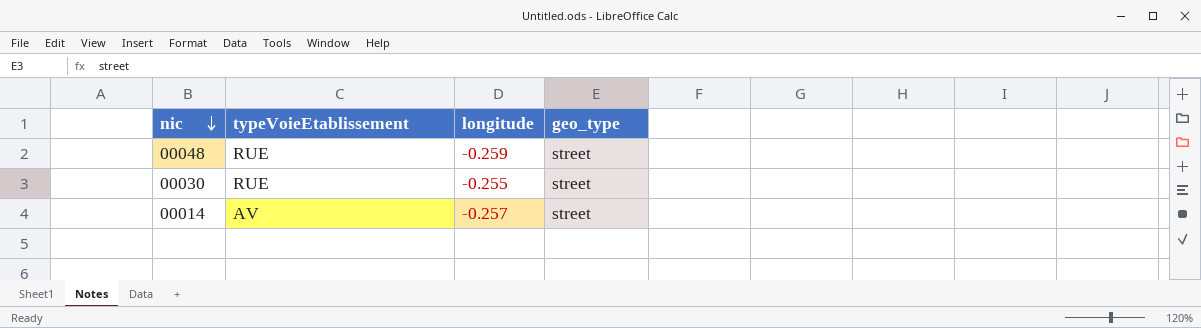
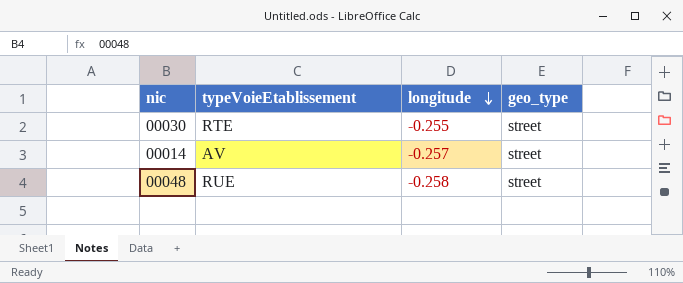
row order: nic descending -> longitude descending
00030 | typeVoieEtablissement: RUE -> RTE
00048 | longitude: -0.259 -> -0.258

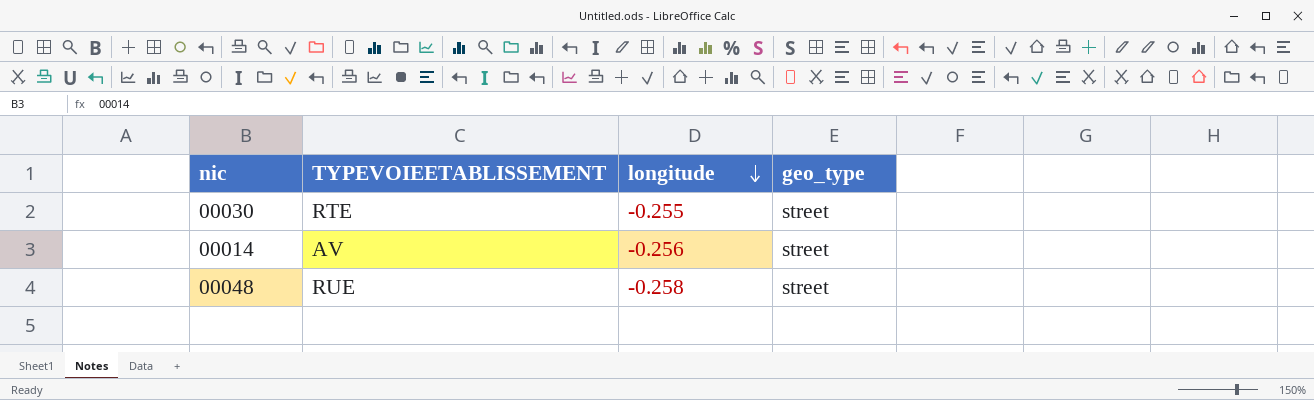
column name: typeVoieEtablissement -> TYPEVOIEETABLISSEMENT
00014 | longitude: -0.257 -> -0.256

